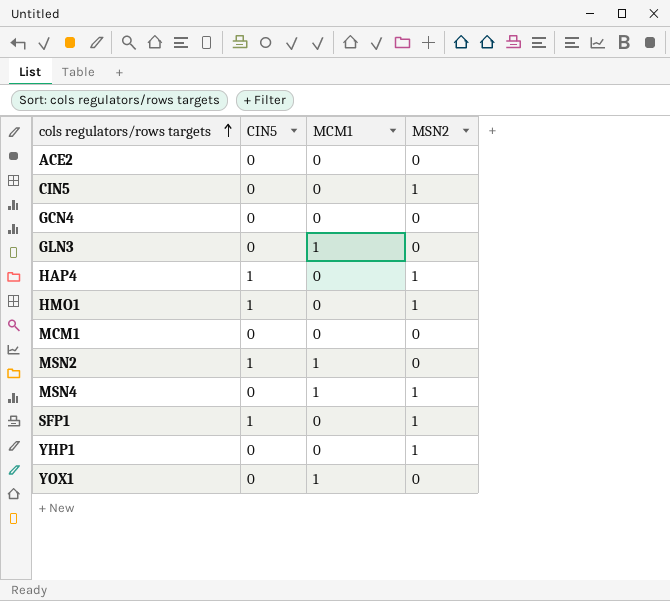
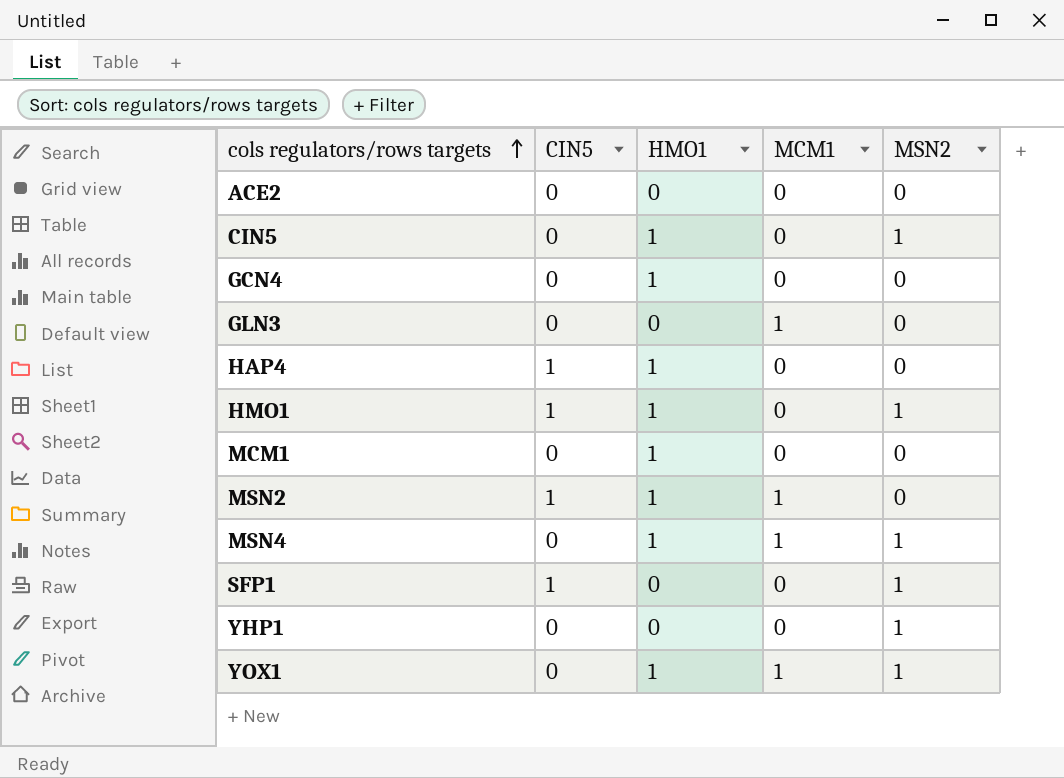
column HMO1 | position: none -> 3
HAP4 | MSN2: 1 -> 0
YOX1 | MSN2: 0 -> 1

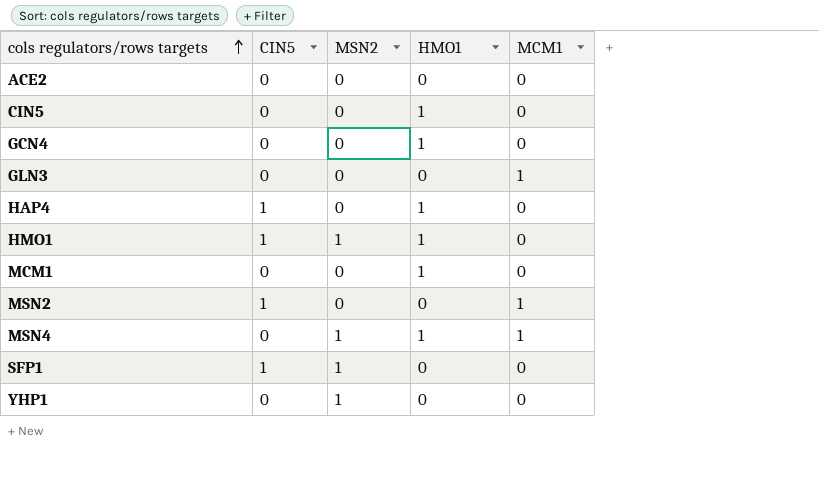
column MSN2 | position: 5 -> 3
row YOX1: 0 | 1 | 1 | 1 -> none
CIN5 | MSN2: 1 -> 0
MSN2 | HMO1: 1 -> 0

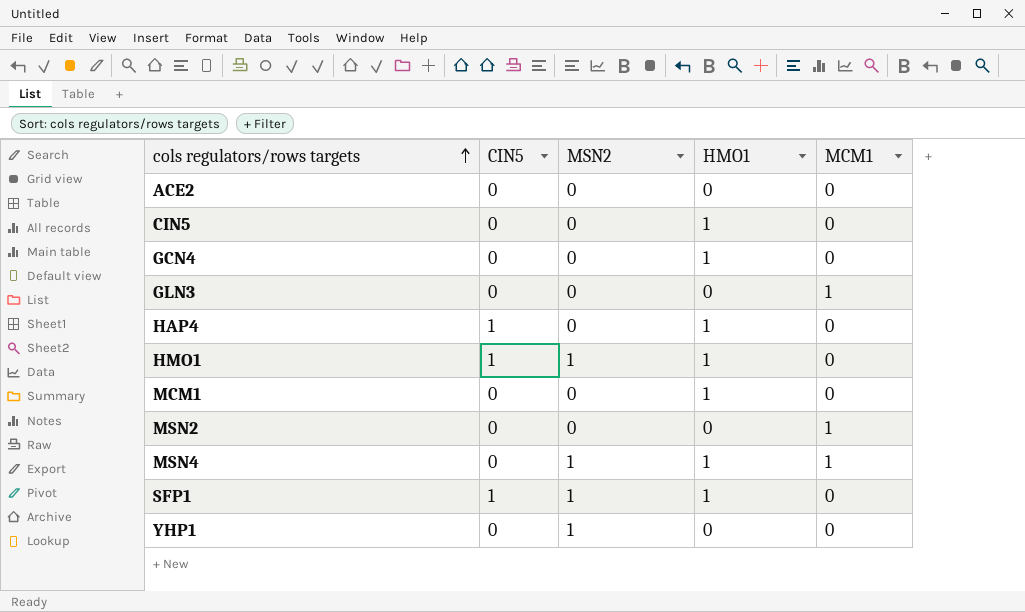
MSN2 | CIN5: 1 -> 0
SFP1 | HMO1: 0 -> 1

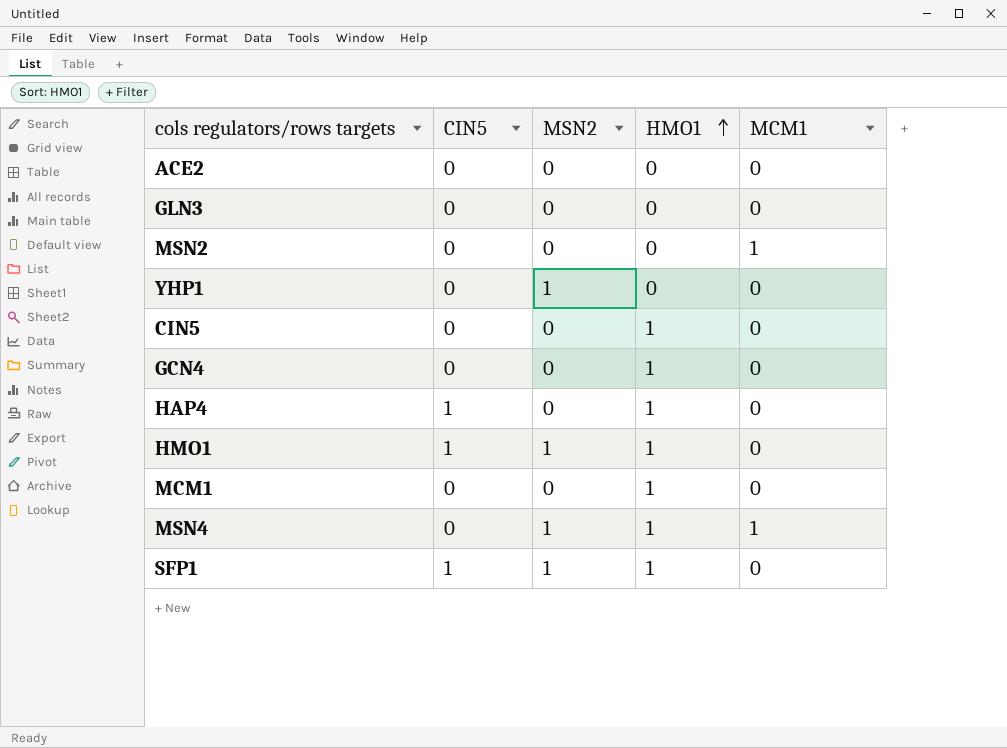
row order: cols regulators/rows targets ascending -> HMO1 ascending
GLN3 | MCM1: 1 -> 0

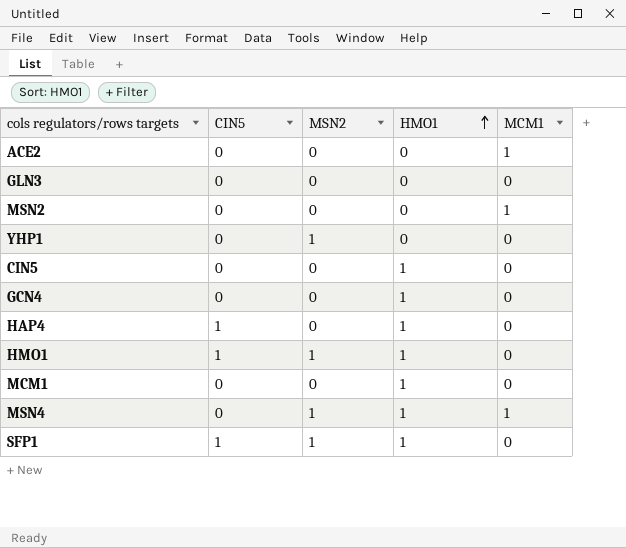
ACE2 | MCM1: 0 -> 1

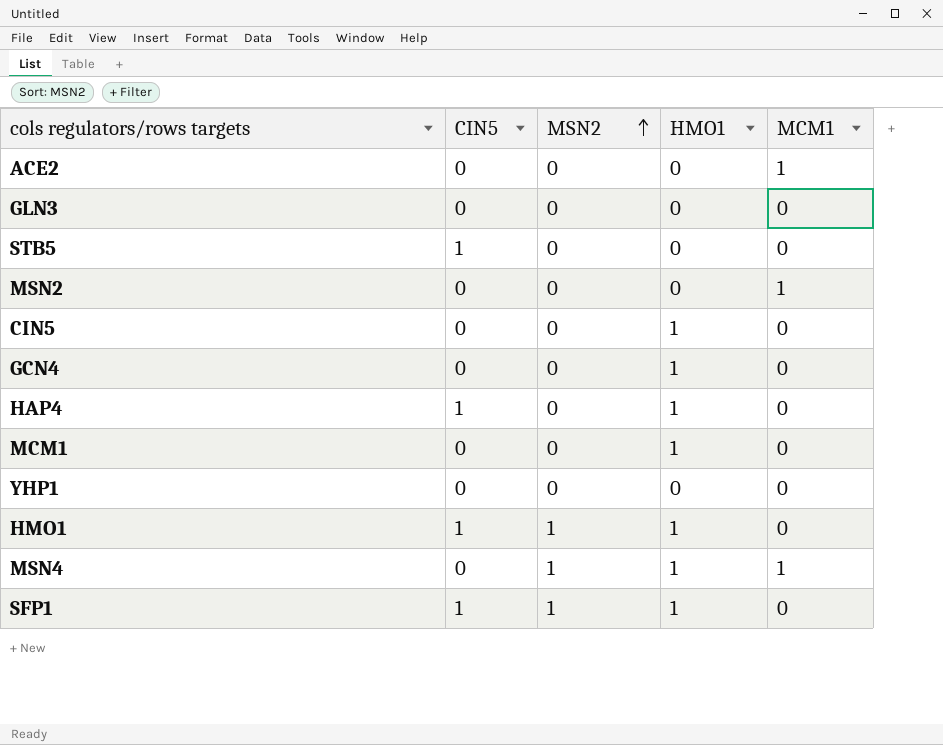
row order: HMO1 ascending -> MSN2 ascending
row STB5: none -> 1 | 0 | 0 | 0
YHP1 | MSN2: 1 -> 0

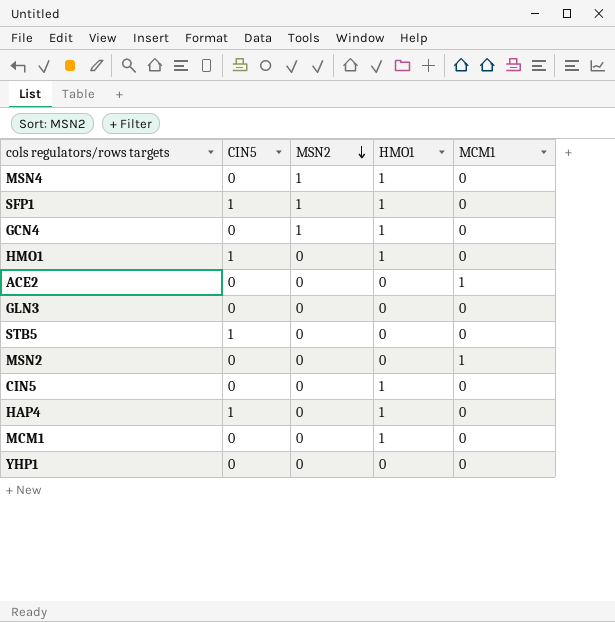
row order: MSN2 ascending -> MSN2 descending
MSN4 | MCM1: 1 -> 0
GCN4 | MSN2: 0 -> 1
HMO1 | MSN2: 1 -> 0

